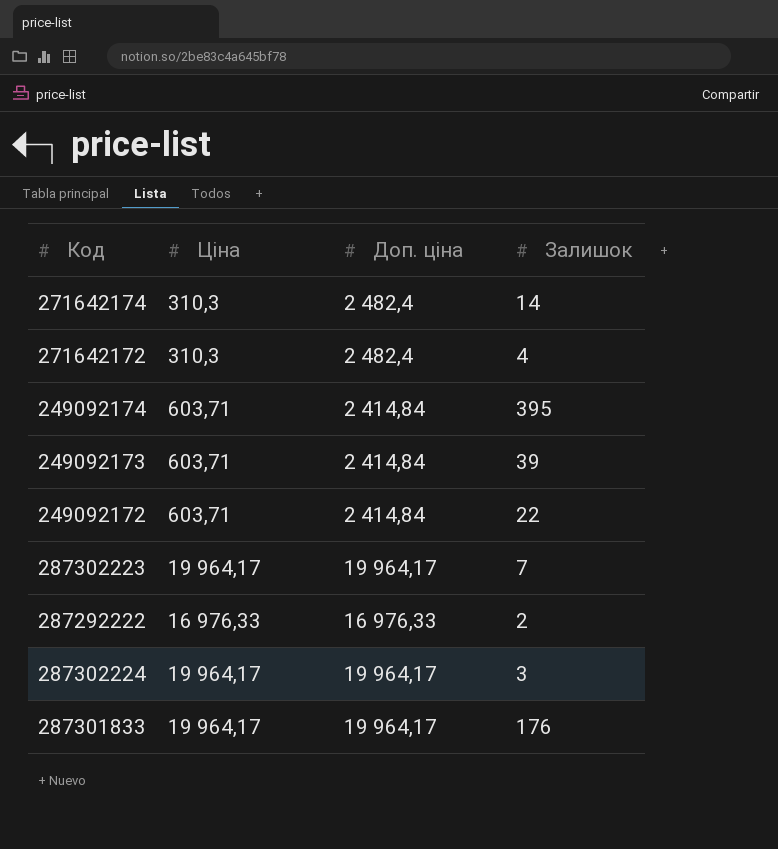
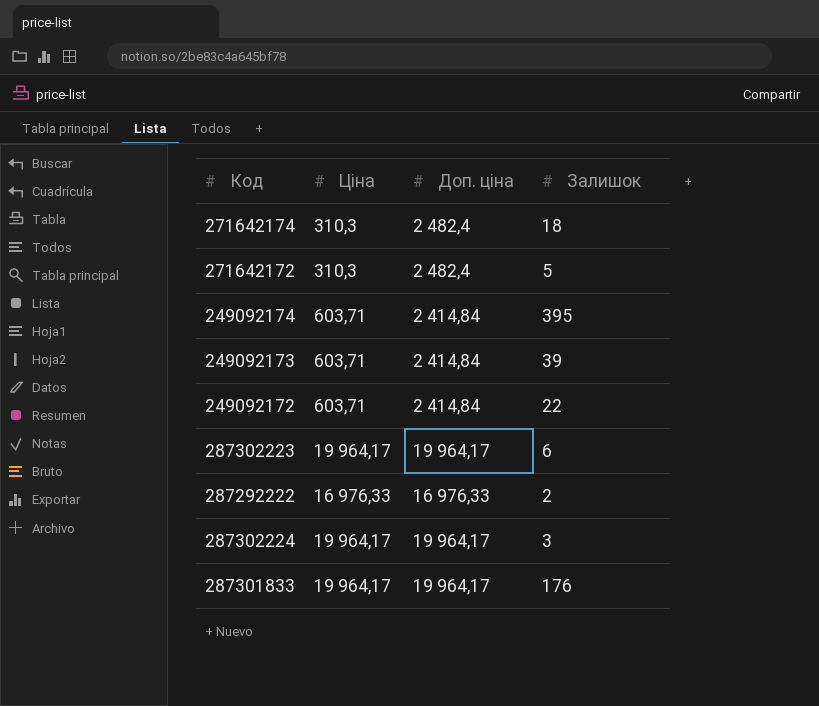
271642174 | Залишок: 14 -> 18
271642172 | Залишок: 4 -> 5
287302223 | Залишок: 7 -> 6

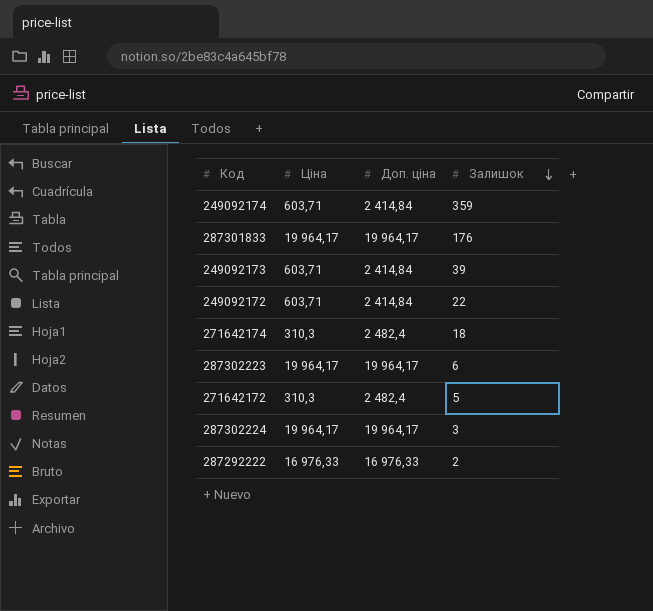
row order: none -> Залишок descending
249092174 | Залишок: 395 -> 359

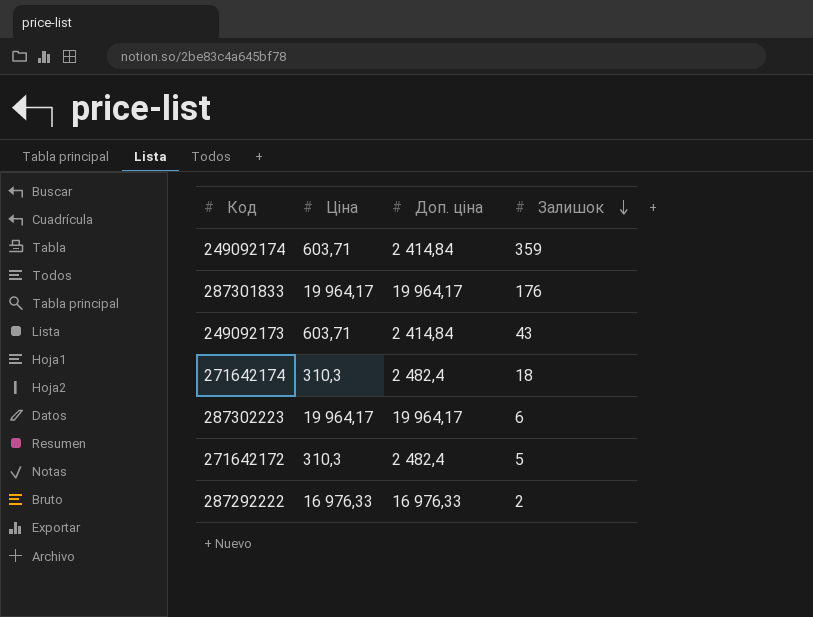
row 249092172: 603,71 | 2 414,84 | 22 -> none
row 287302224: 19 964,17 | 19 964,17 | 3 -> none
249092173 | Залишок: 39 -> 43

